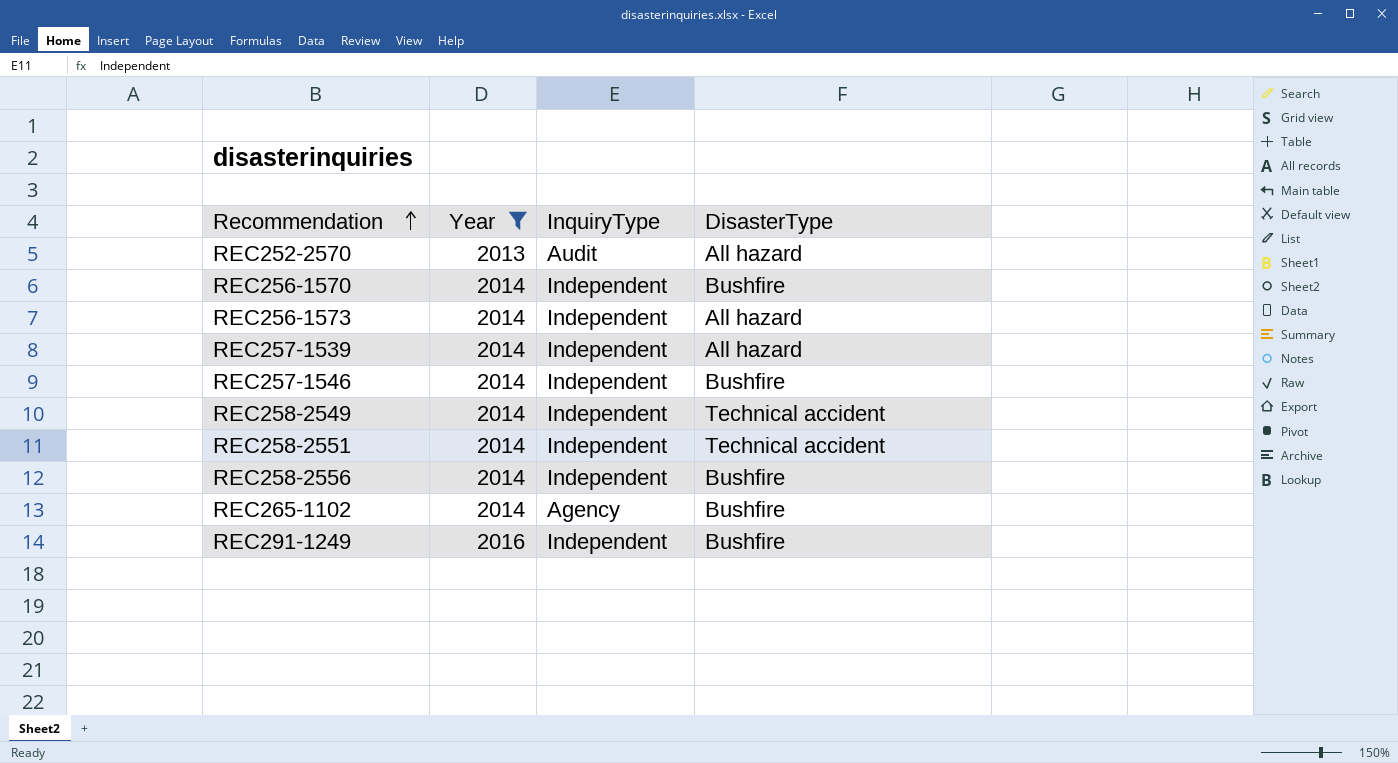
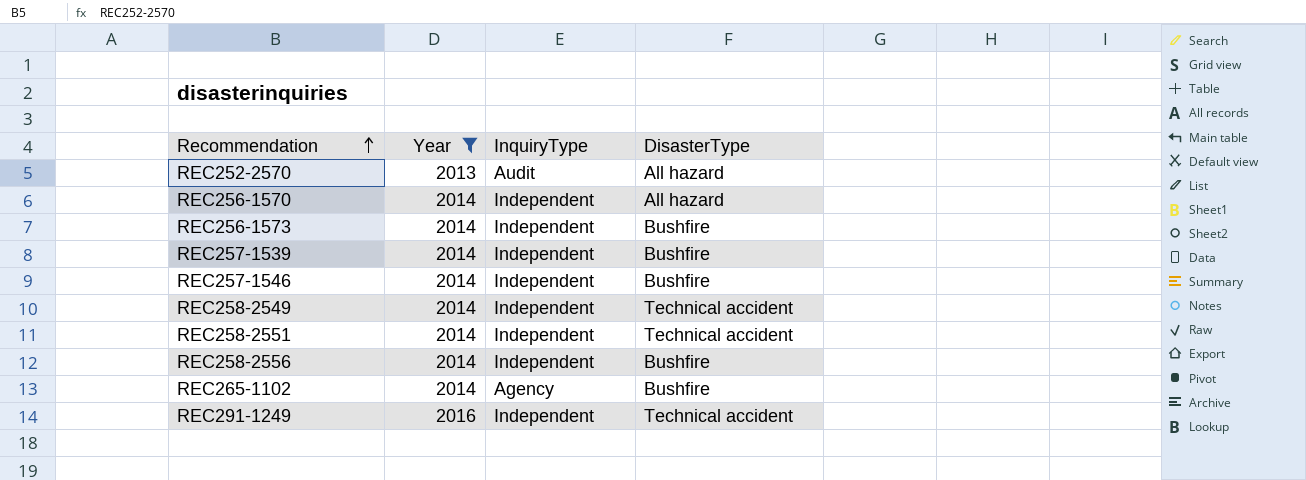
REC256-1570 | DisasterType: Bushfire -> All hazard
REC256-1573 | DisasterType: All hazard -> Bushfire
REC257-1539 | DisasterType: All hazard -> Bushfire
REC291-1249 | DisasterType: Bushfire -> Technical accident

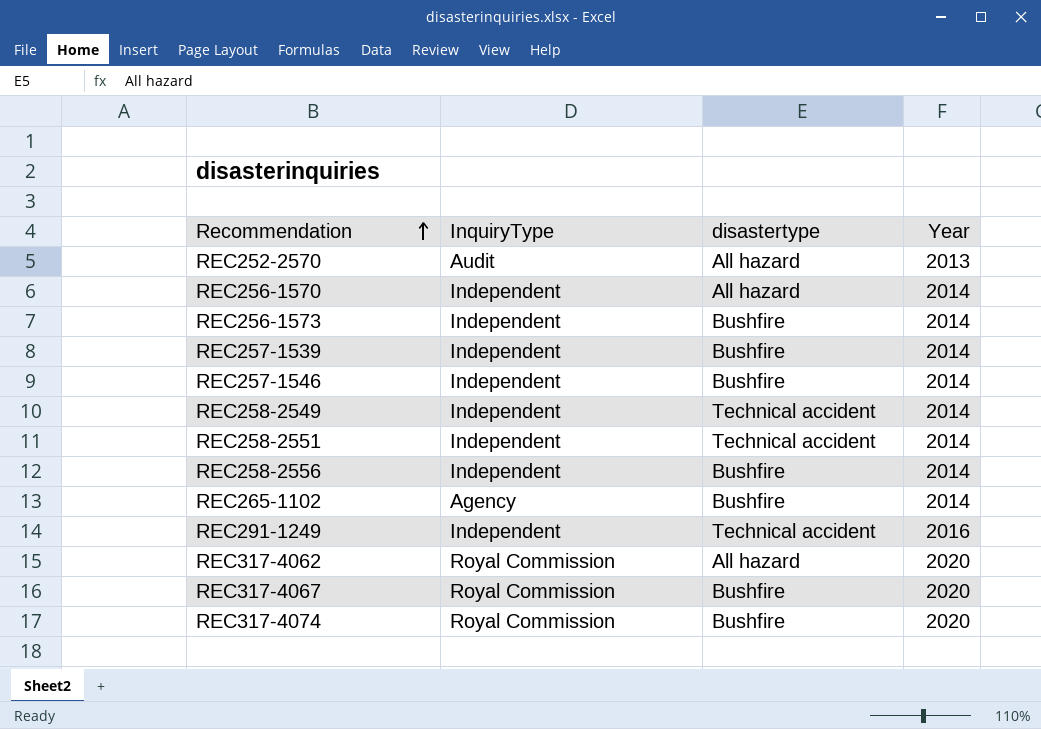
filter: Year != 2020 -> none
column name: DisasterType -> disastertype
column Year | position: 2 -> 4

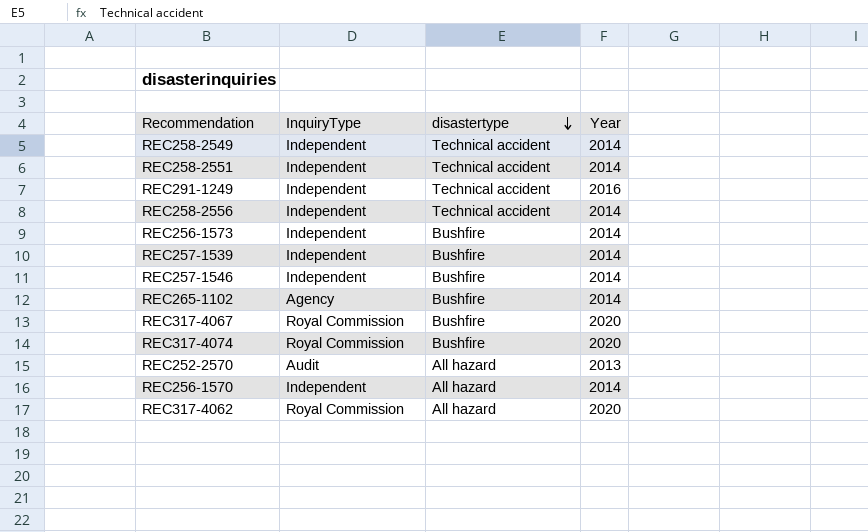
row order: Recommendation ascending -> disastertype descending
REC258-2556 | disastertype: Bushfire -> Technical accident

